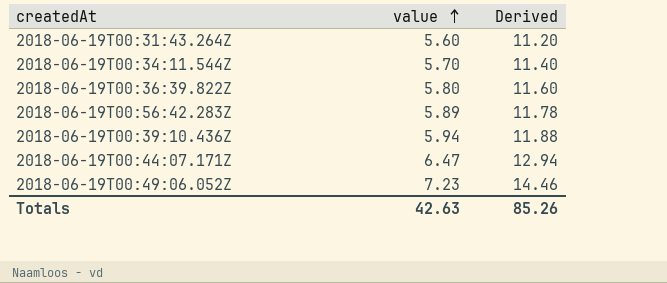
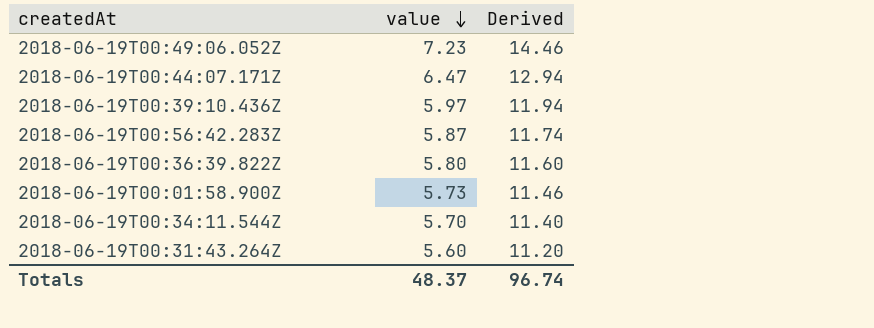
row order: value ascending -> value descending
2018-06-19T00:39:10.436Z | value: 5.94 -> 5.97
2018-06-19T00:39:10.436Z | Derived: 11.88 -> 11.94
2018-06-19T00:56:42.283Z | value: 5.89 -> 5.87
2018-06-19T00:56:42.283Z | Derived: 11.78 -> 11.74
row 2018-06-19T00:01:58.900Z: none -> 5.73 | 11.46
Totals | value: 42.63 -> 48.37
Totals | Derived: 85.26 -> 96.74

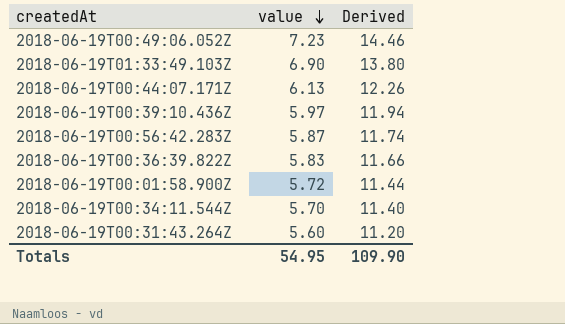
row 2018-06-19T01:33:49.103Z: none -> 6.90 | 13.80
2018-06-19T00:44:07.171Z | value: 6.47 -> 6.13
2018-06-19T00:44:07.171Z | Derived: 12.94 -> 12.26
2018-06-19T00:36:39.822Z | value: 5.80 -> 5.83
2018-06-19T00:36:39.822Z | Derived: 11.60 -> 11.66
2018-06-19T00:01:58.900Z | value: 5.73 -> 5.72
2018-06-19T00:01:58.900Z | Derived: 11.46 -> 11.44
Totals | value: 48.37 -> 54.95
Totals | Derived: 96.74 -> 109.90

